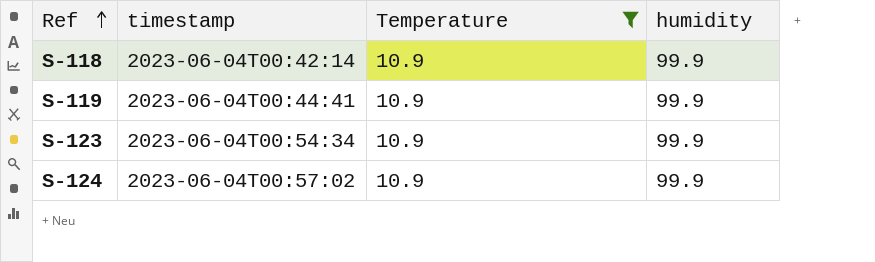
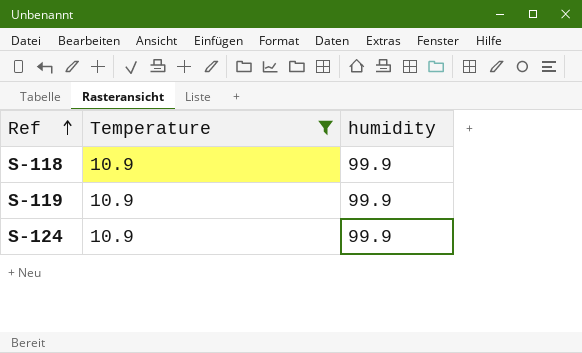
column timestamp | position: 2 -> none
row S-123: 2023-06-04T00:54:34 | 10.9 | 99.9 -> none

